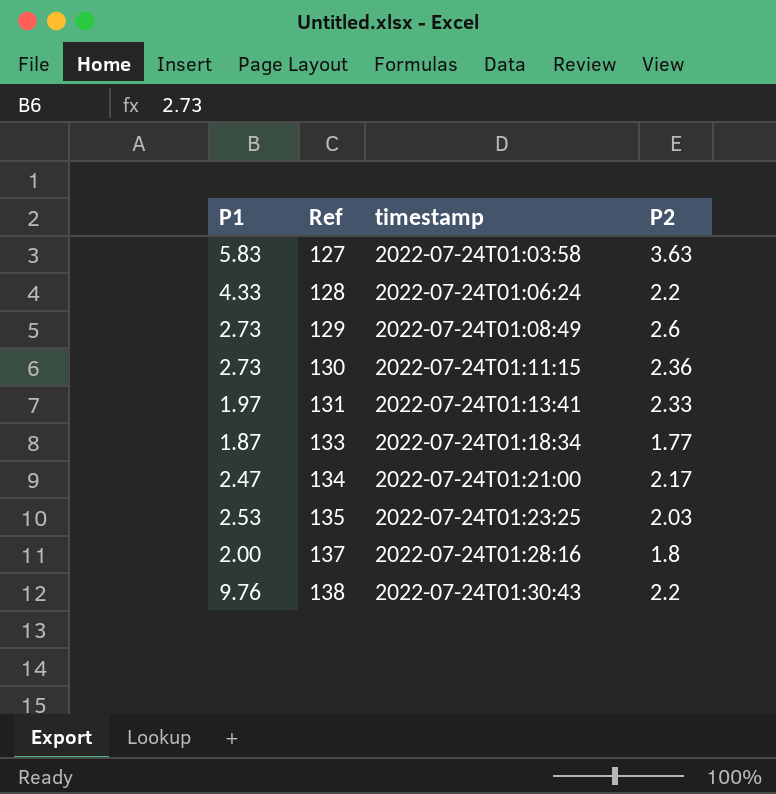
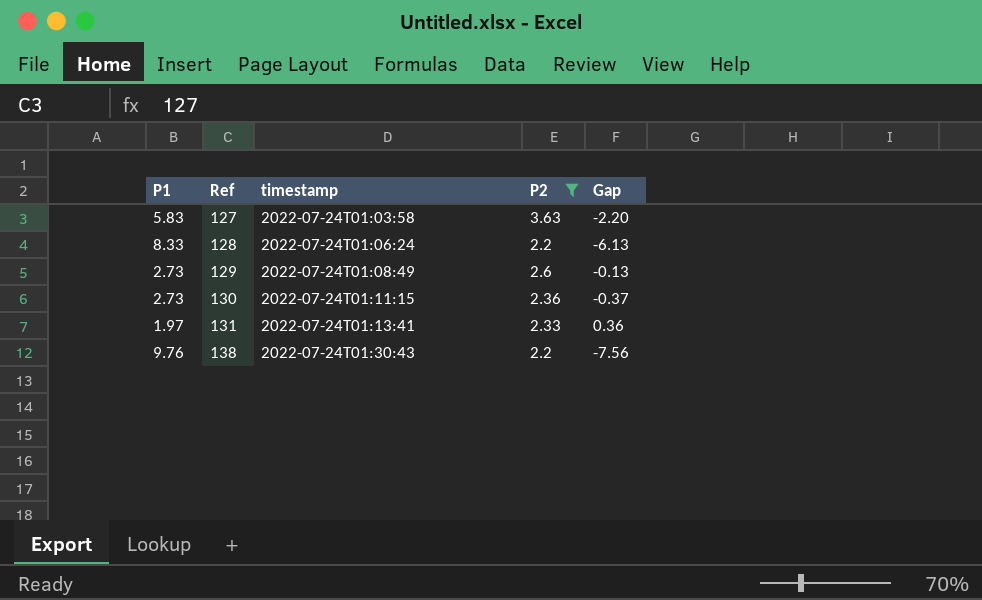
filter: none -> P2 >= 2.2
column Gap | formula: none -> [P2] - [P1]
128 | P1: 4.33 -> 8.33

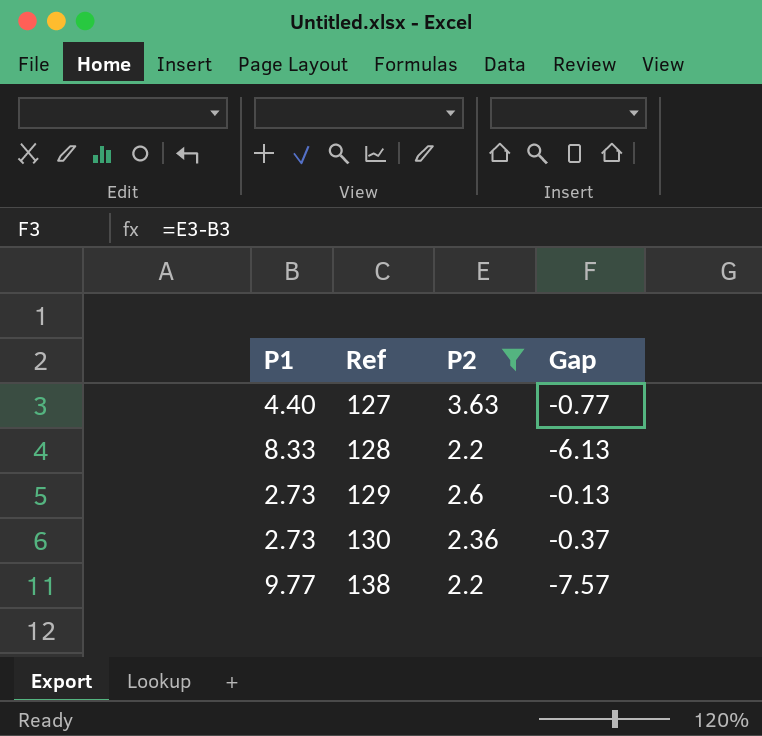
column timestamp | position: 3 -> none
row 131: 1.97 | 2022-07-24T01:13:41 | 2.33 | 0.36 -> none
127 | P1: 5.83 -> 4.40
127 | Gap: -2.20 -> -0.77
138 | P1: 9.76 -> 9.77
138 | Gap: -7.56 -> -7.57

